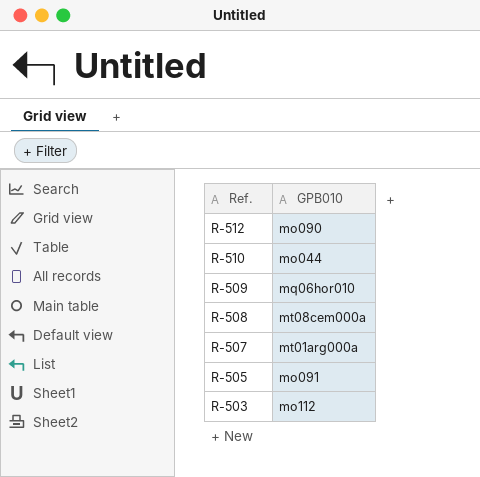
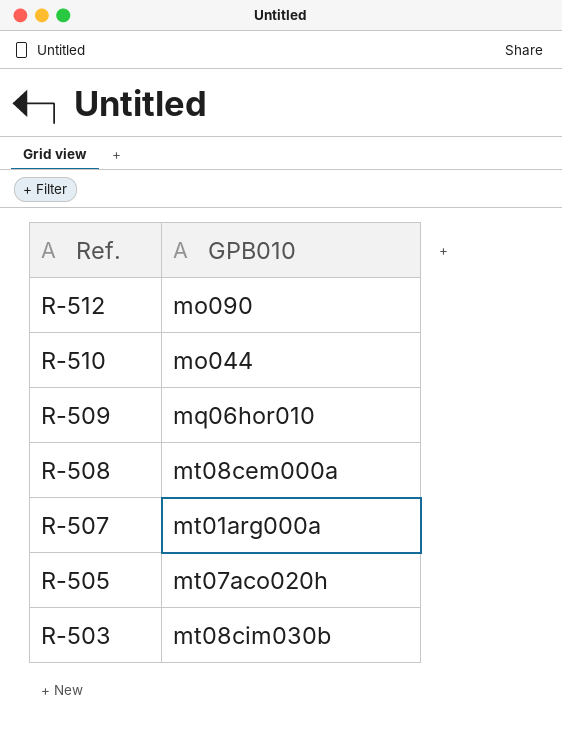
R-505 | GPB010: mo091 -> mt07aco020h
R-503 | GPB010: mo112 -> mt08cim030b

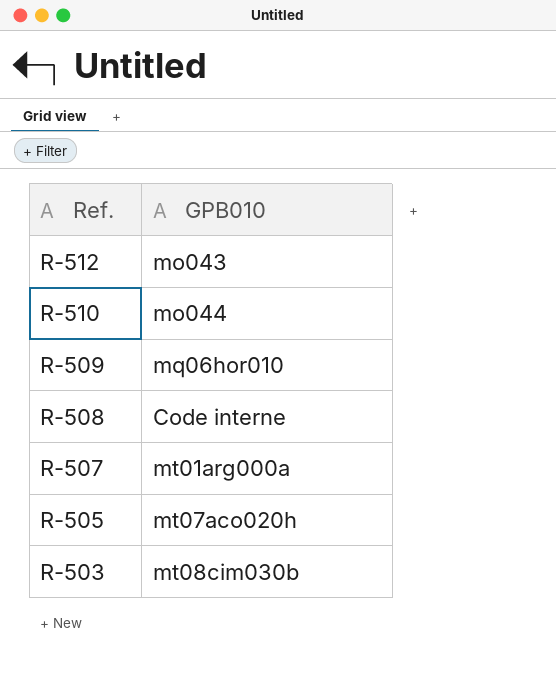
R-512 | GPB010: mo090 -> mo043
R-508 | GPB010: mt08cem000a -> Code interne

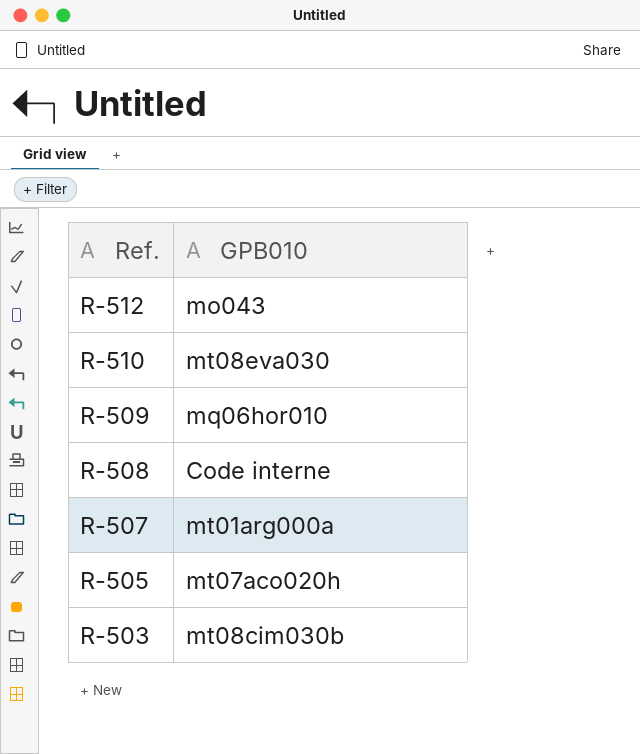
R-510 | GPB010: mo044 -> mt08eva030

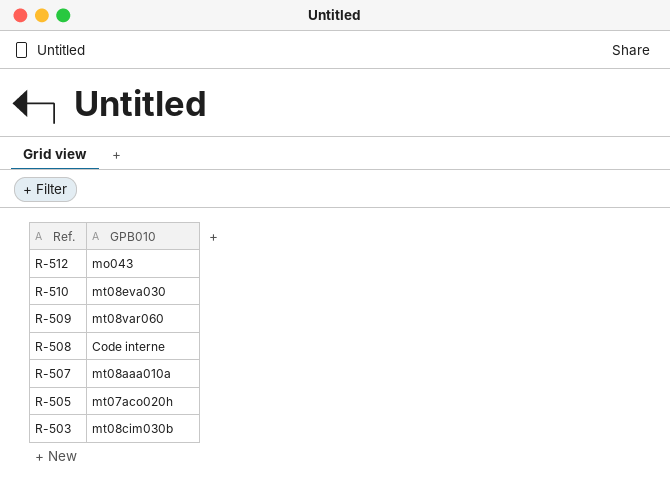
R-509 | GPB010: mq06hor010 -> mt08var060
R-507 | GPB010: mt01arg000a -> mt08aaa010a

